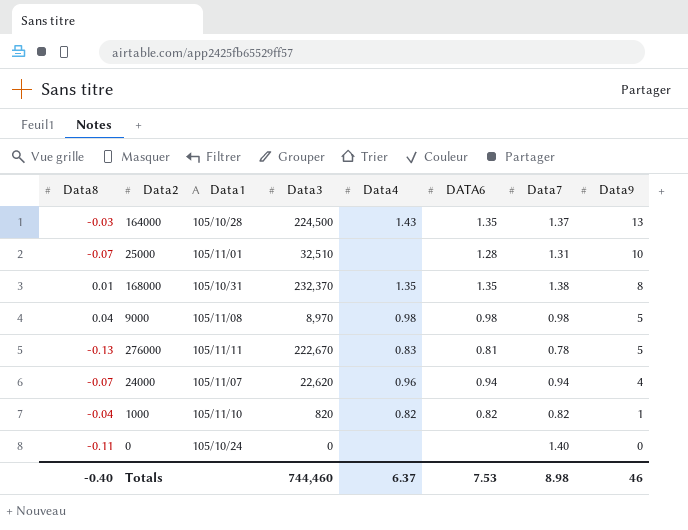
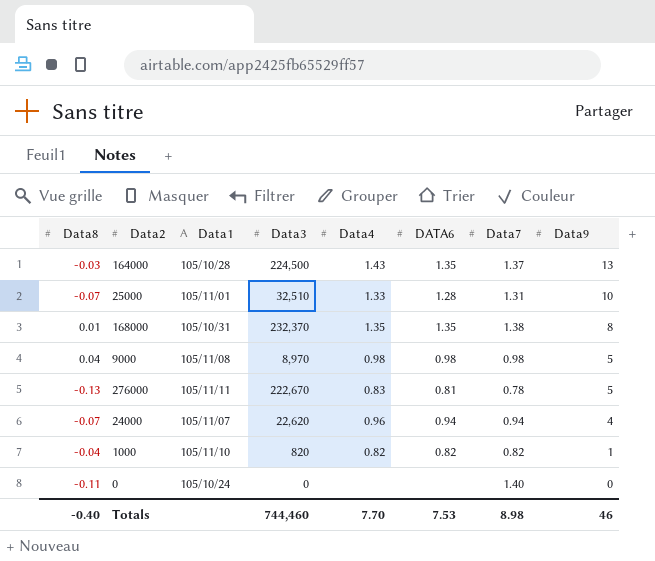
25000 | Data4: none -> 1.33
Totals | Data4: 6.37 -> 7.70

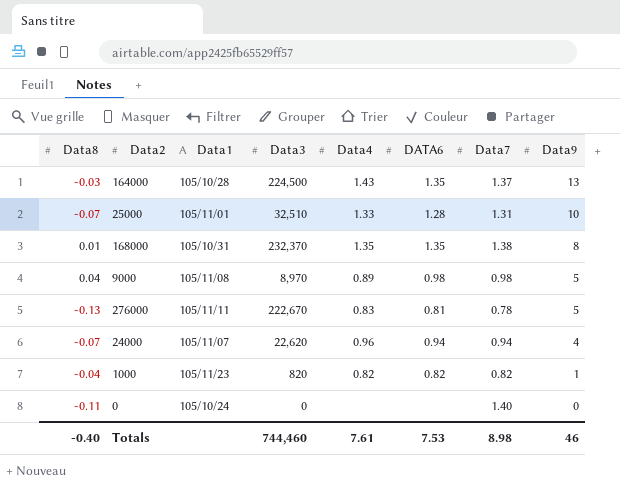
9000 | Data4: 0.98 -> 0.89
1000 | Data1: 105/11/10 -> 105/11/23
Totals | Data4: 7.70 -> 7.61

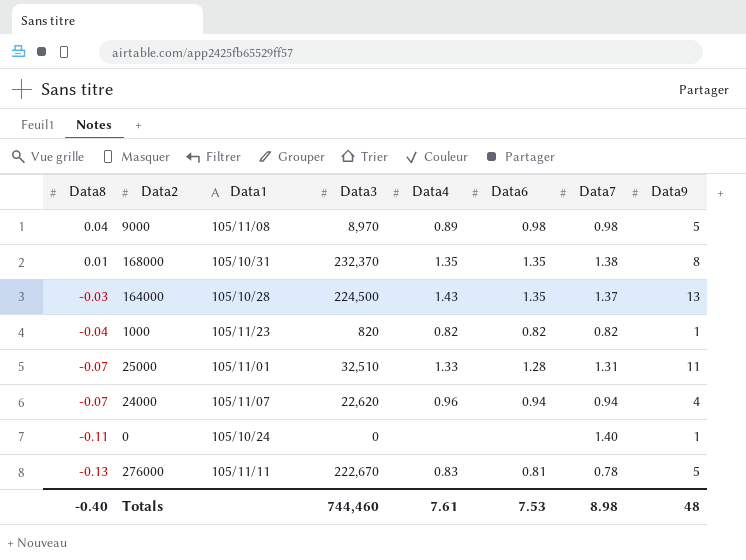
row order: Data9 descending -> Data8 descending
column name: DATA6 -> Data6
25000 | Data9: 10 -> 11
0 | Data9: 0 -> 1
Totals | Data9: 46 -> 48

